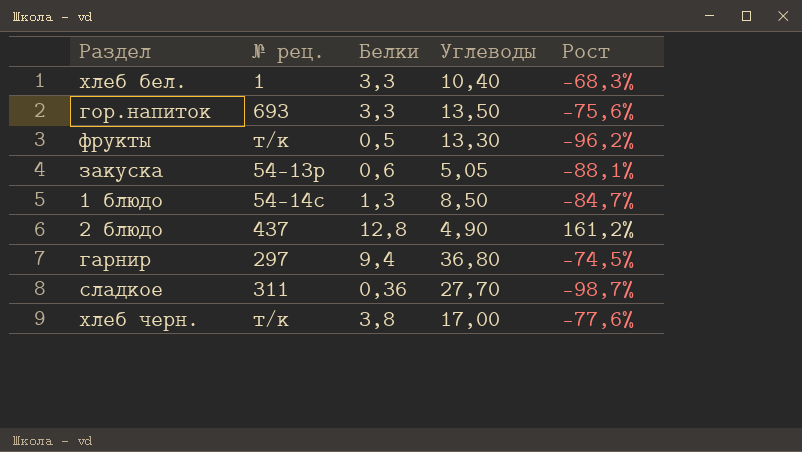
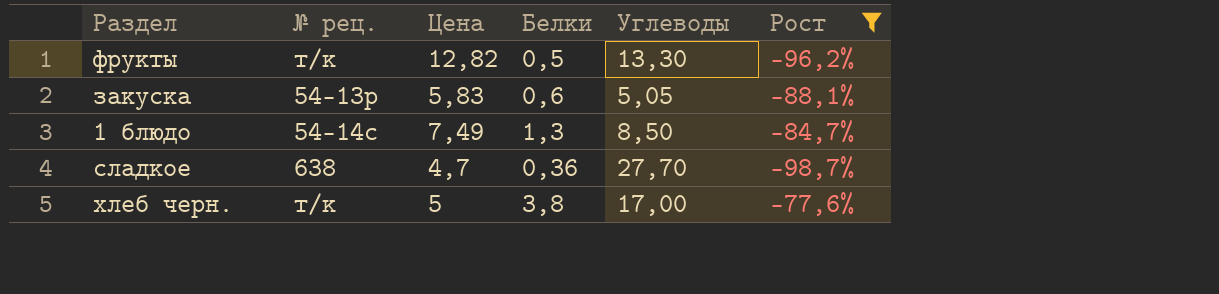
filter: none -> Рост <= -77,6%
column Цена | position: none -> 3
сладкое | № рец.: 311 -> 638

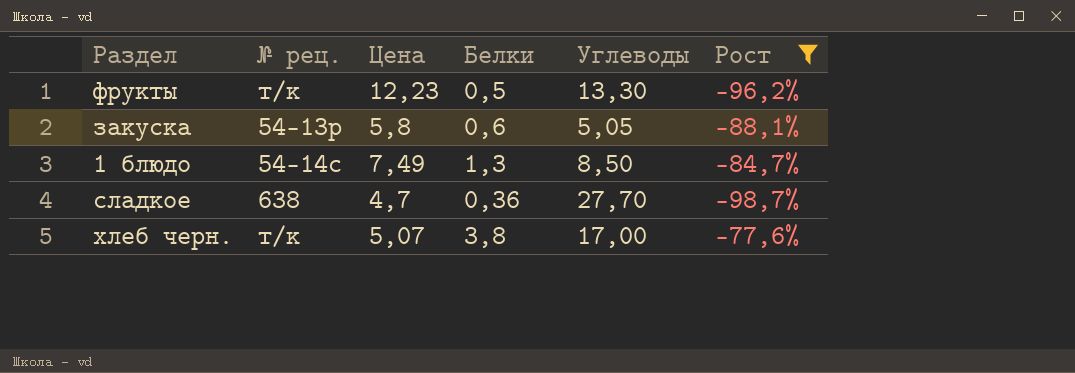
фрукты | Цена: 12,82 -> 12,23
закуска | Цена: 5,83 -> 5,8
хлеб черн. | Цена: 5 -> 5,07

